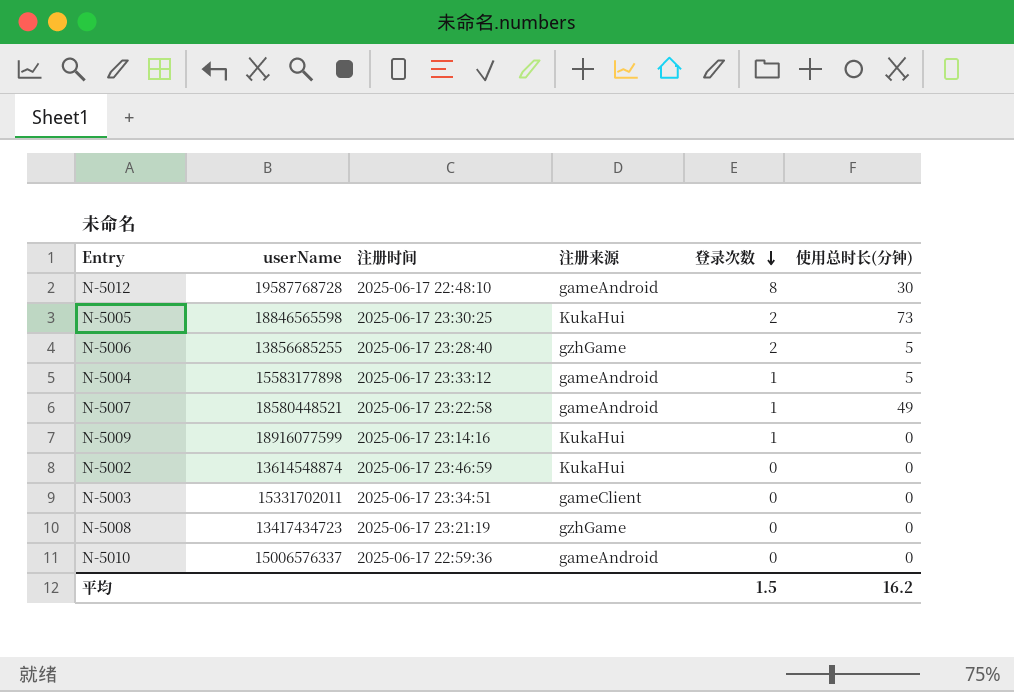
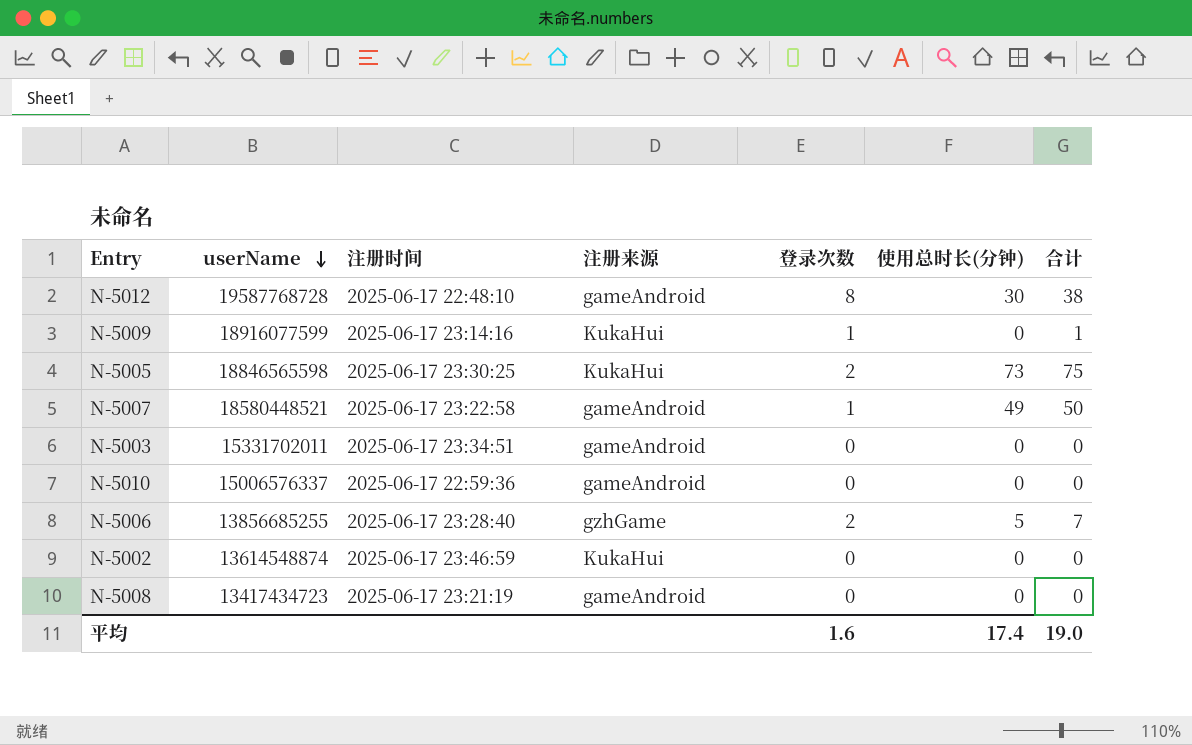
row order: 登录次数 descending -> userName descending
column 合计 | formula: none -> [登录次数] + [使用总时长(分钟)]
row N-5004: 15583177898 | 2025-06-17 23:33:12 | gameAndroid | 1 | 5 -> none
N-5003 | 注册来源: gameClient -> gameAndroid
N-5008 | 注册来源: gzhGame -> gameAndroid
平均 | 登录次数: 1.5 -> 1.6
平均 | 使用总时长(分钟): 16.2 -> 17.4

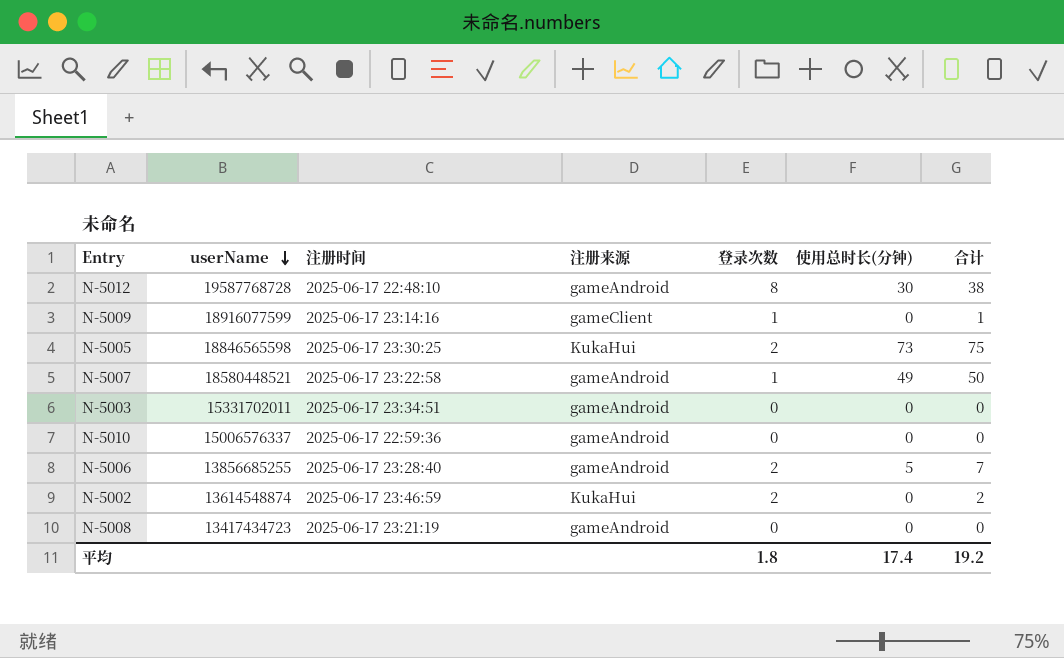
N-5009 | 注册来源: KukaHui -> gameClient
N-5006 | 注册来源: gzhGame -> gameAndroid
N-5002 | 登录次数: 0 -> 2
N-5002 | 合计: 0 -> 2
平均 | 登录次数: 1.6 -> 1.8
平均 | 合计: 19.0 -> 19.2

